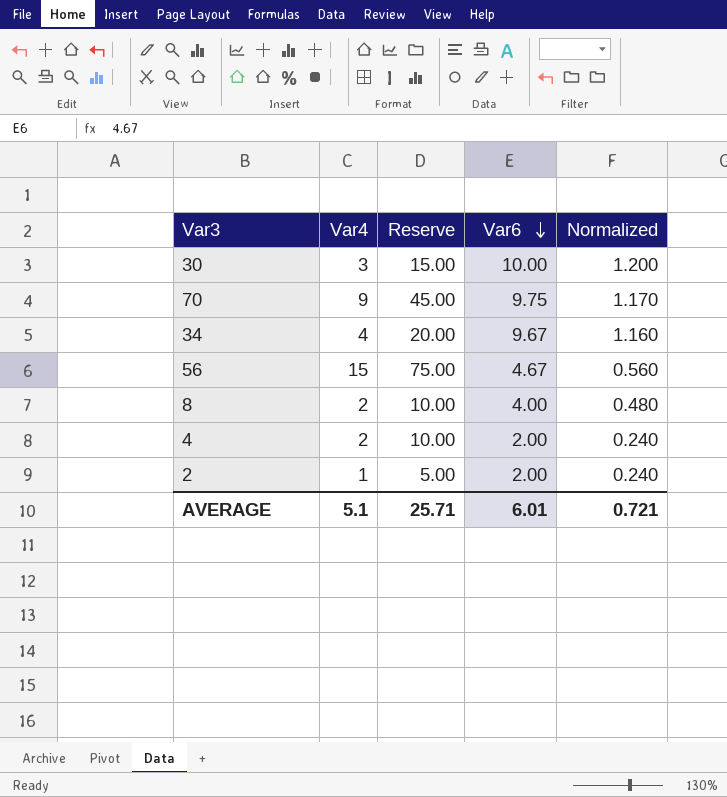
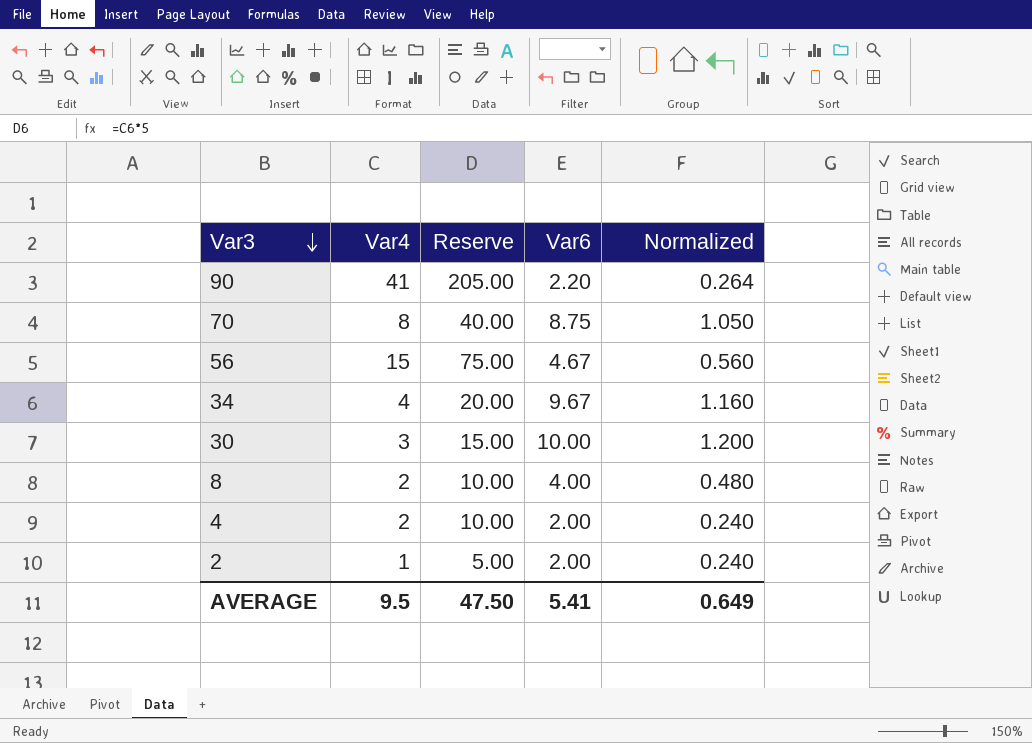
row order: Var6 descending -> Var3 descending
row 90: none -> 41 | 205.00 | 2.20 | 0.264
70 | Var4: 9 -> 8
70 | Reserve: 45.00 -> 40.00
70 | Var6: 9.75 -> 8.75
70 | Normalized: 1.170 -> 1.050
AVERAGE | Var4: 5.1 -> 9.5
AVERAGE | Reserve: 25.71 -> 47.50
AVERAGE | Var6: 6.01 -> 5.41
AVERAGE | Normalized: 0.721 -> 0.649

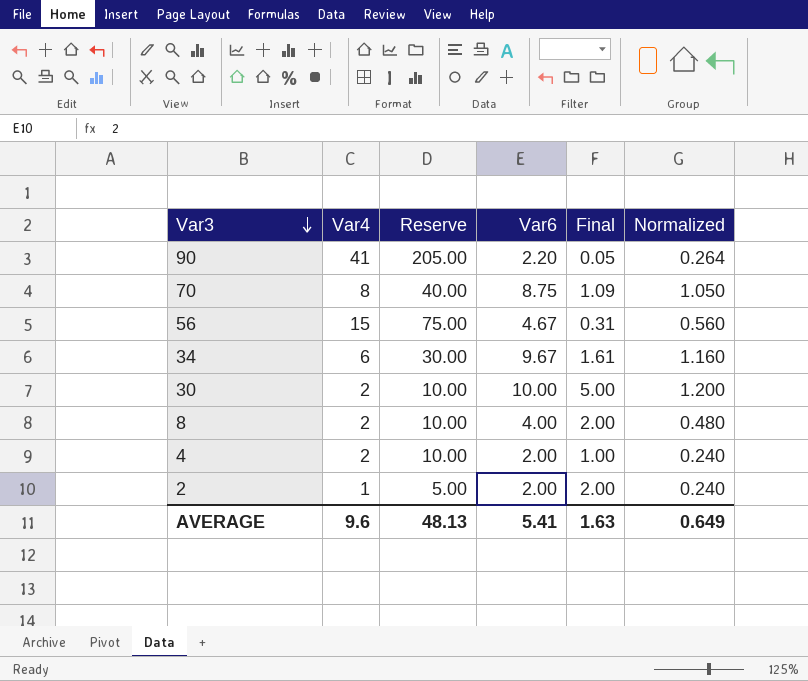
column Final | formula: none -> [Var6] / [Var4]
34 | Var4: 4 -> 6
34 | Reserve: 20.00 -> 30.00
30 | Var4: 3 -> 2
30 | Reserve: 15.00 -> 10.00
AVERAGE | Var4: 9.5 -> 9.6
AVERAGE | Reserve: 47.50 -> 48.13

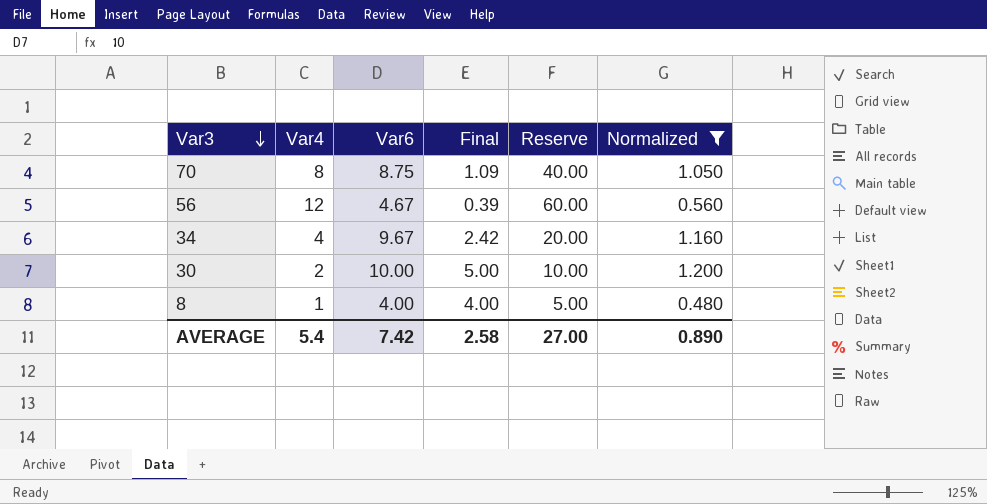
filter: none -> Normalized >= 0.480
column Reserve | position: 3 -> 5
56 | Var4: 15 -> 12
56 | Final: 0.31 -> 0.39
56 | Reserve: 75.00 -> 60.00
34 | Var4: 6 -> 4
34 | Final: 1.61 -> 2.42
34 | Reserve: 30.00 -> 20.00
8 | Var4: 2 -> 1
8 | Final: 2.00 -> 4.00
8 | Reserve: 10.00 -> 5.00
AVERAGE | Var4: 9.6 -> 5.4
AVERAGE | Var6: 5.41 -> 7.42
AVERAGE | Final: 1.63 -> 2.58
AVERAGE | Reserve: 48.13 -> 27.00
AVERAGE | Normalized: 0.649 -> 0.890

